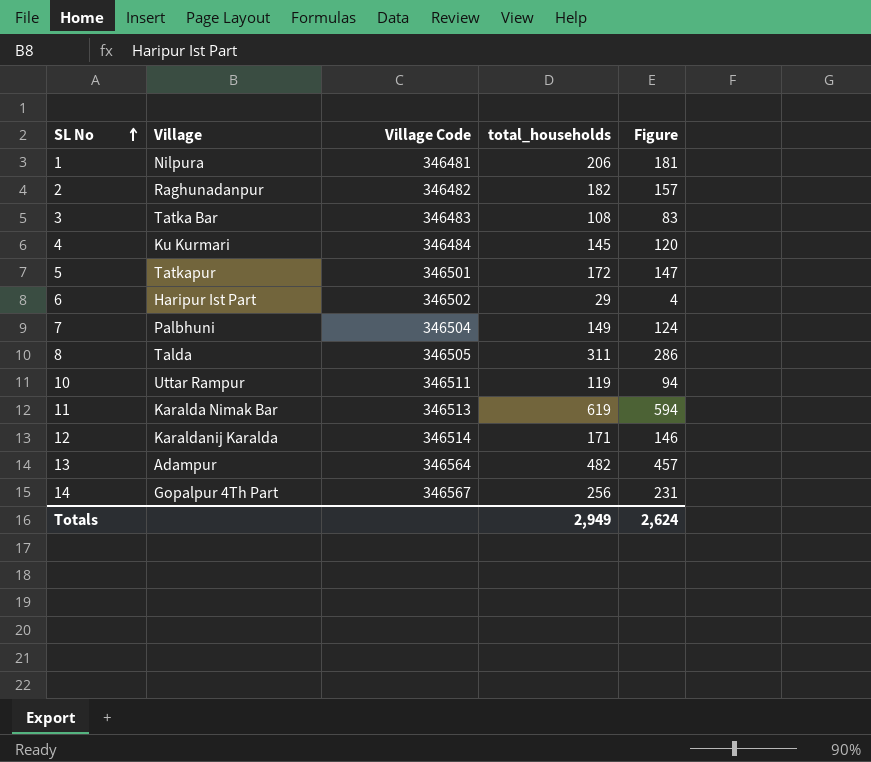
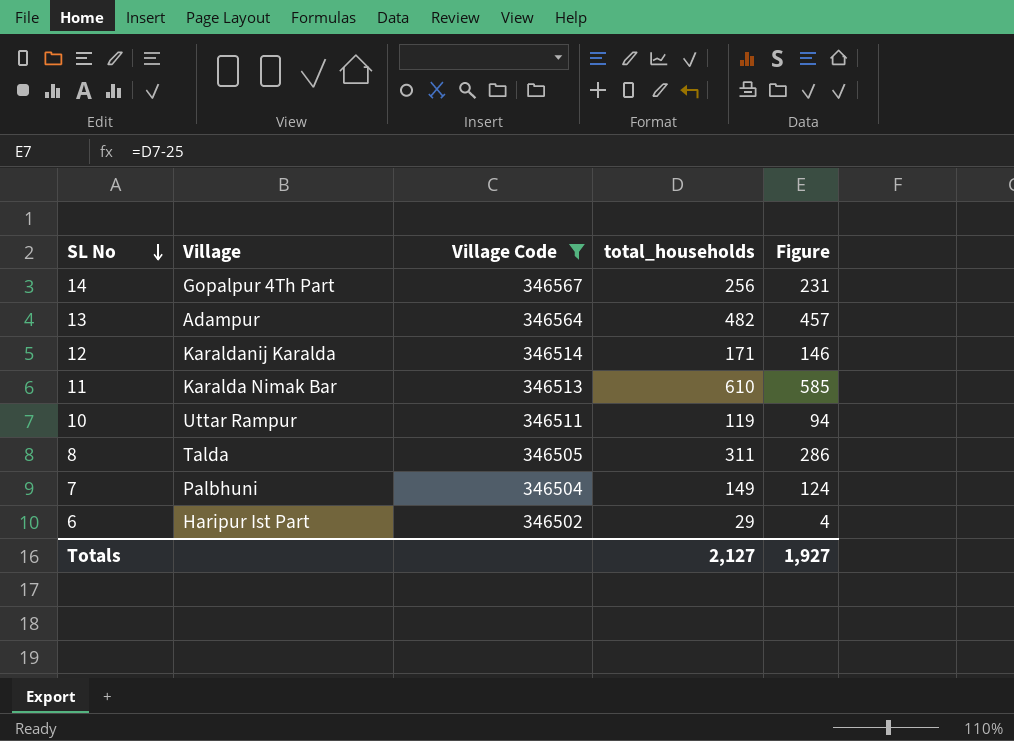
filter: none -> Village Code >= 346502
row order: SL No ascending -> SL No descending
11 | total_households: 619 -> 610
11 | Figure: 594 -> 585
Totals | total_households: 2,949 -> 2,127
Totals | Figure: 2,624 -> 1,927

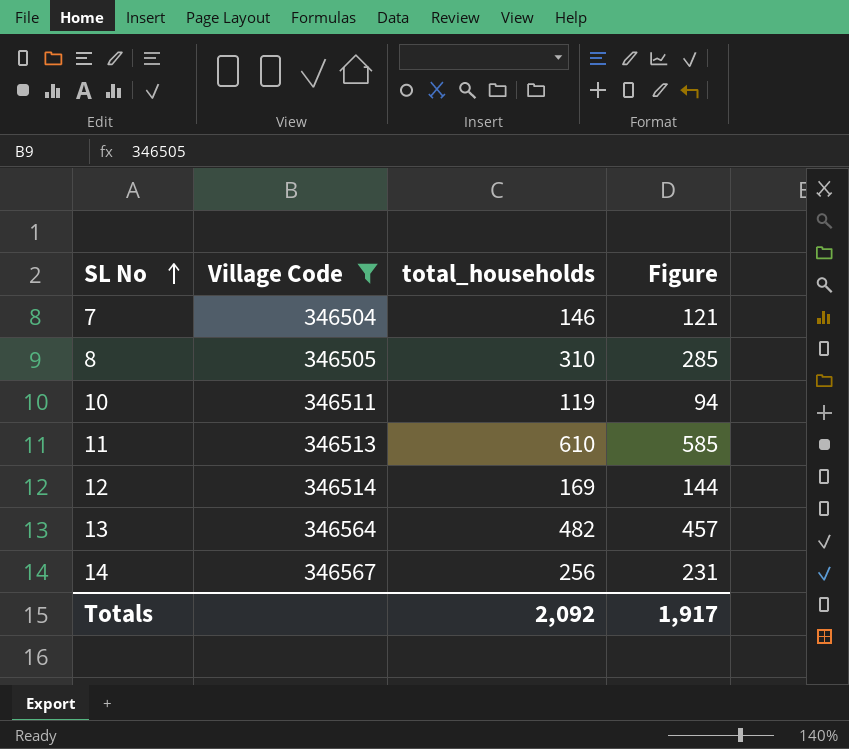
row order: SL No descending -> SL No ascending
column Village | position: 2 -> none
row 6: Haripur Ist Part | 346502 | 29 | 4 -> none
7 | total_households: 149 -> 146
7 | Figure: 124 -> 121
8 | total_households: 311 -> 310
8 | Figure: 286 -> 285
12 | total_households: 171 -> 169
12 | Figure: 146 -> 144
Totals | total_households: 2,127 -> 2,092
Totals | Figure: 1,927 -> 1,917

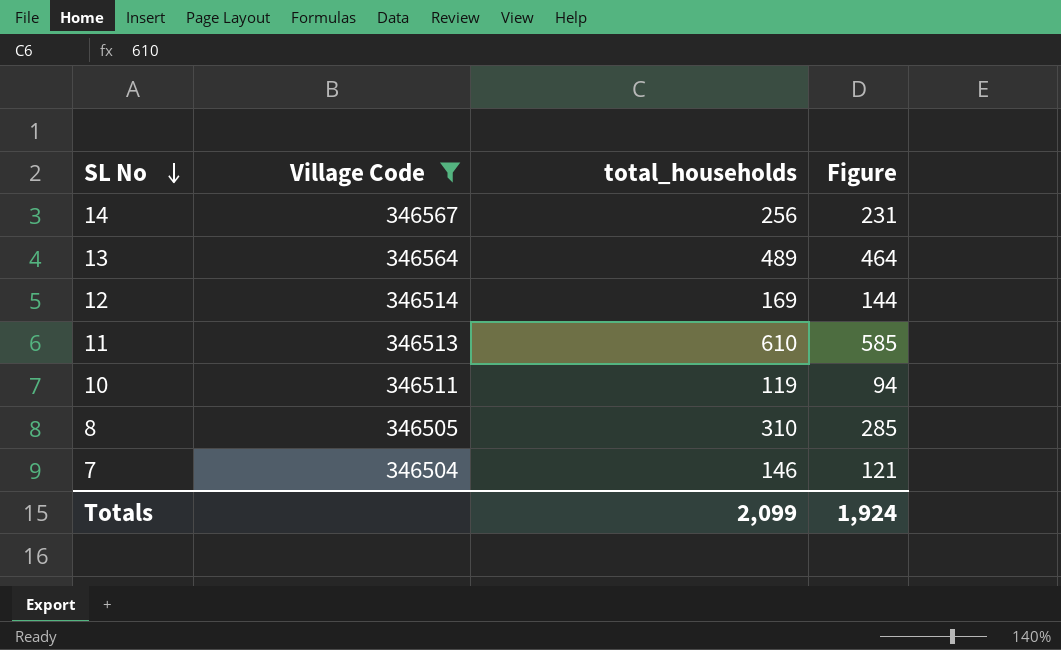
row order: SL No ascending -> SL No descending
13 | total_households: 482 -> 489
13 | Figure: 457 -> 464
Totals | total_households: 2,092 -> 2,099
Totals | Figure: 1,917 -> 1,924

